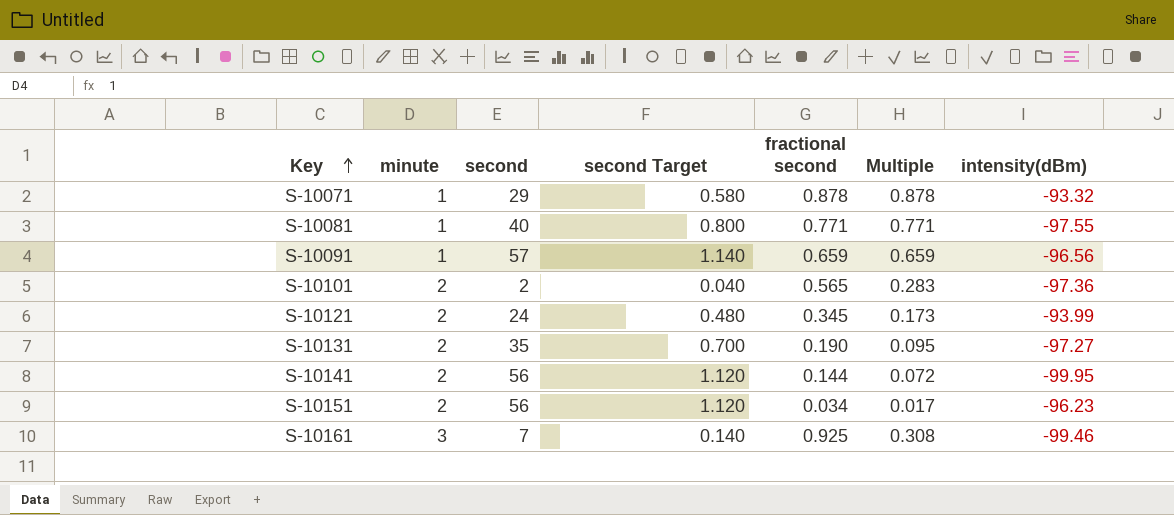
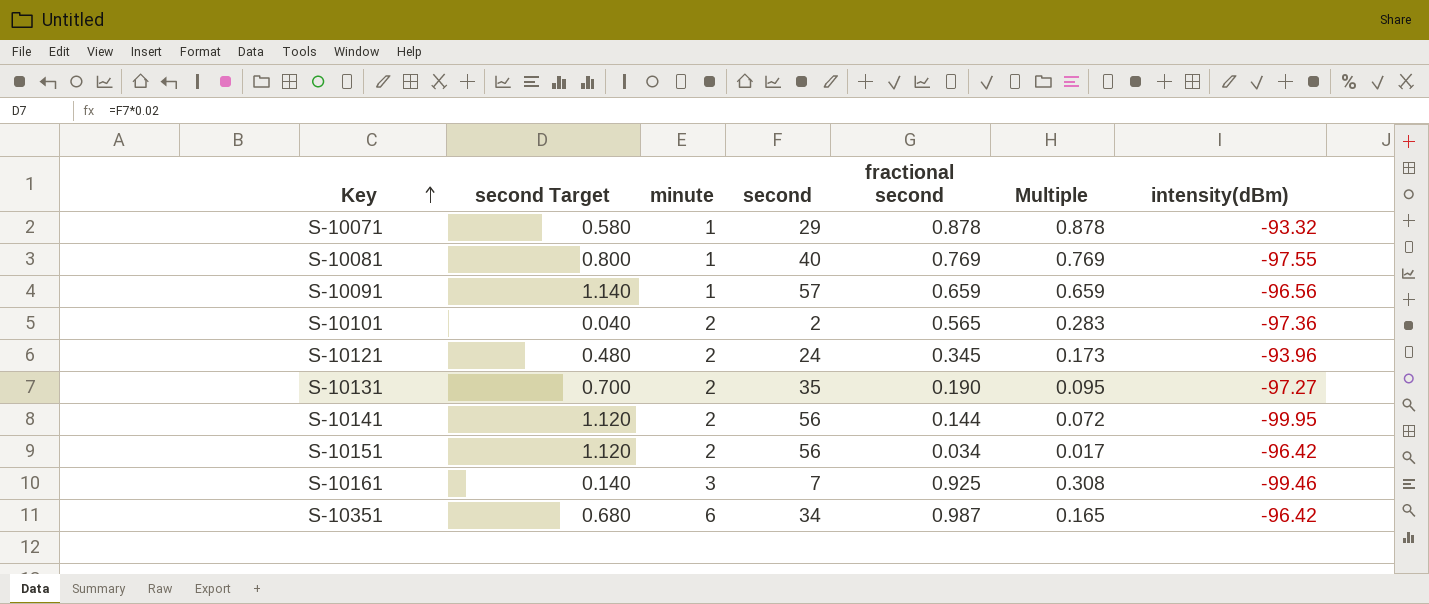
column second Target | position: 4 -> 2
S-10081 | fractional second: 0.771 -> 0.769
S-10081 | Multiple: 0.771 -> 0.769
S-10121 | intensity(dBm): -93.99 -> -93.96
S-10151 | intensity(dBm): -96.23 -> -96.42
row S-10351: none -> 0.680 | 6 | 34 | 0.987 | 0.165 | -96.42

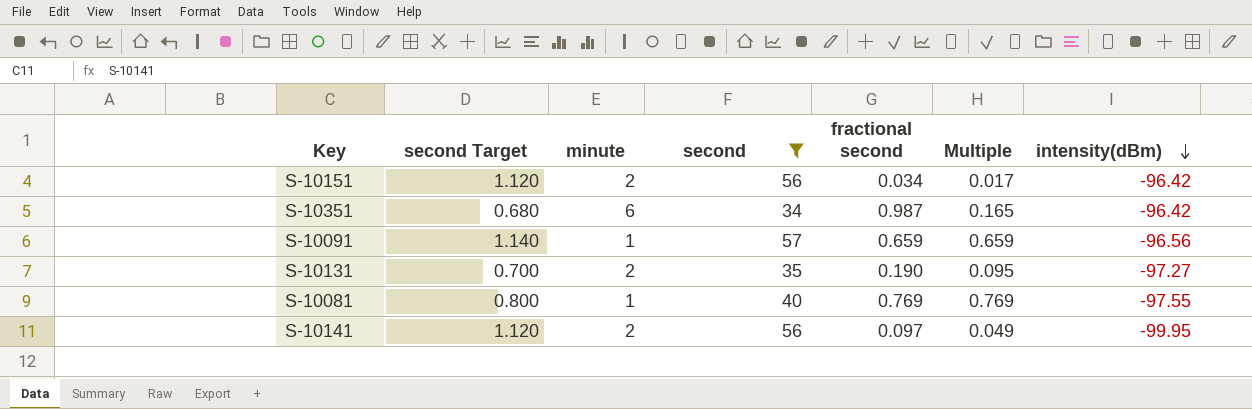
filter: none -> second >= 34
row order: Key ascending -> intensity(dBm) descending
S-10141 | fractional second: 0.144 -> 0.097
S-10141 | Multiple: 0.072 -> 0.049

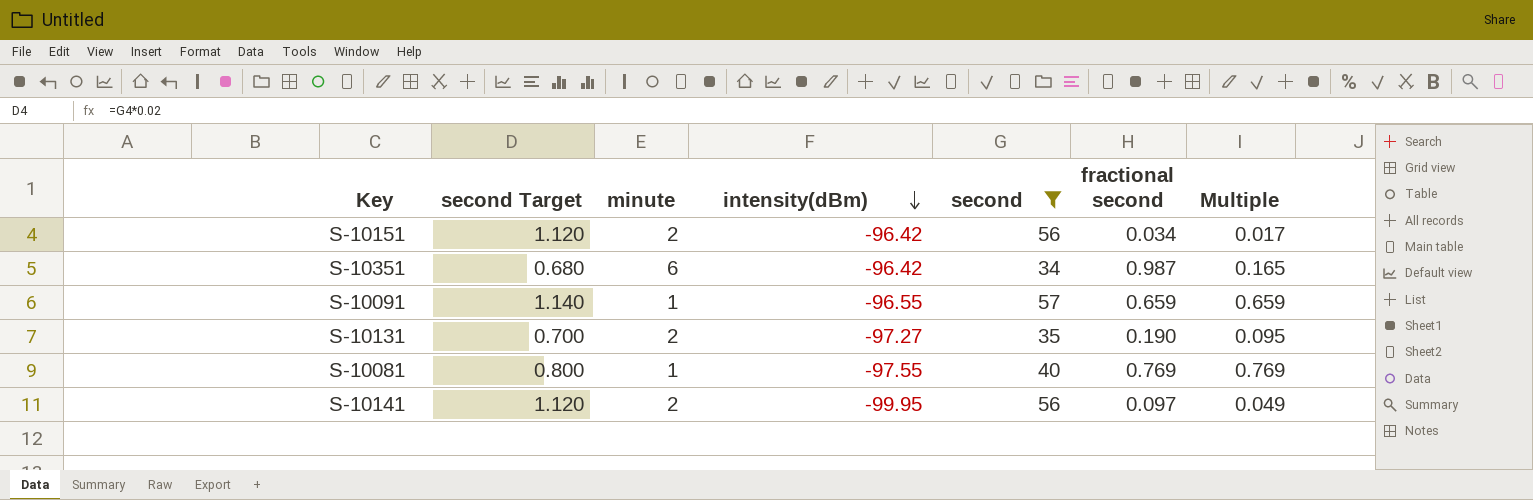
column intensity(dBm) | position: 7 -> 4
S-10091 | intensity(dBm): -96.56 -> -96.55

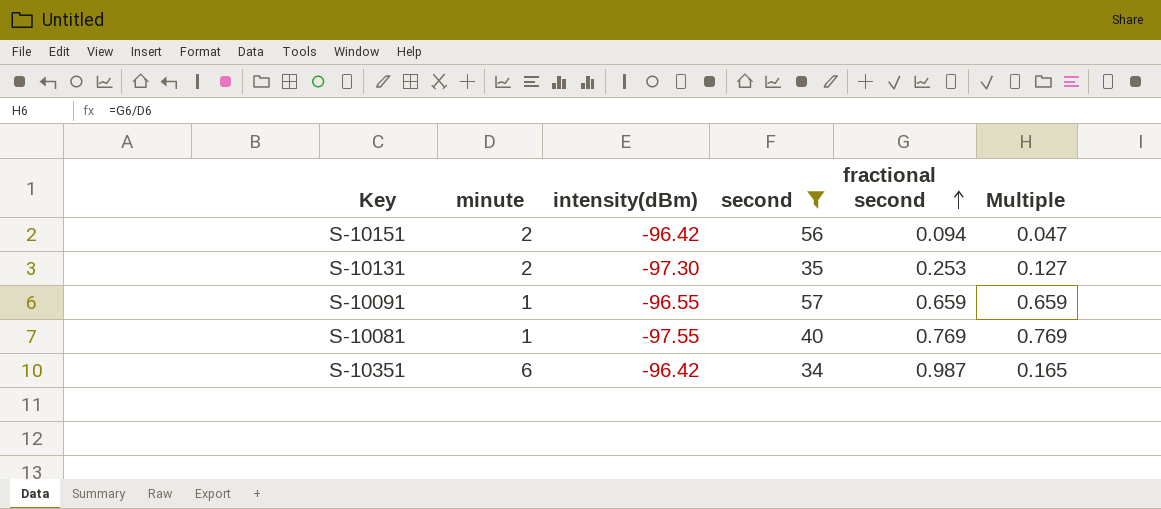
row order: intensity(dBm) descending -> fractional second ascending
column second Target | formula: [second] * 0.02 -> none
row S-10141: 1.120 | 2 | -99.95 | 56 | 0.097 | 0.049 -> none
S-10151 | fractional second: 0.034 -> 0.094
S-10151 | Multiple: 0.017 -> 0.047
S-10131 | intensity(dBm): -97.27 -> -97.30
S-10131 | fractional second: 0.190 -> 0.253
S-10131 | Multiple: 0.095 -> 0.127

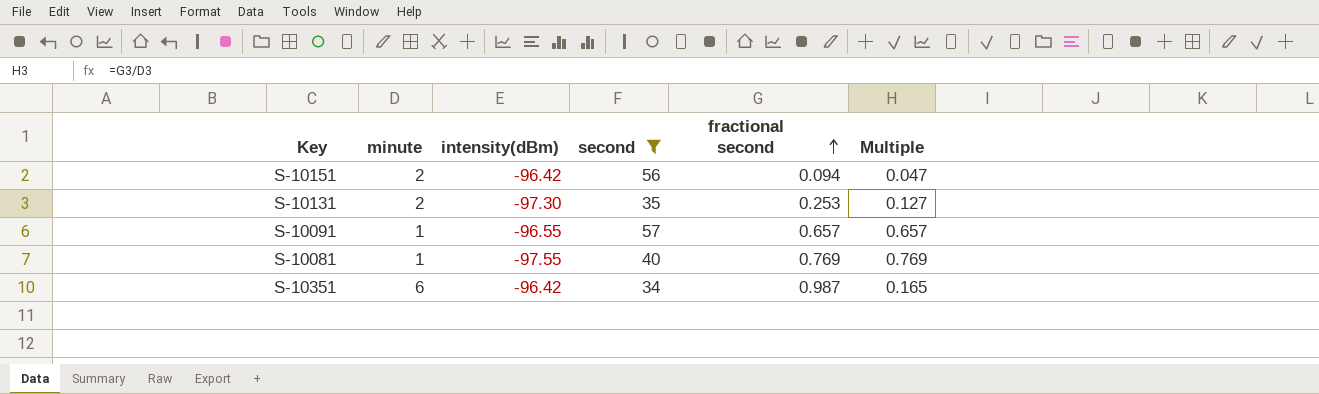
S-10091 | fractional second: 0.659 -> 0.657
S-10091 | Multiple: 0.659 -> 0.657

